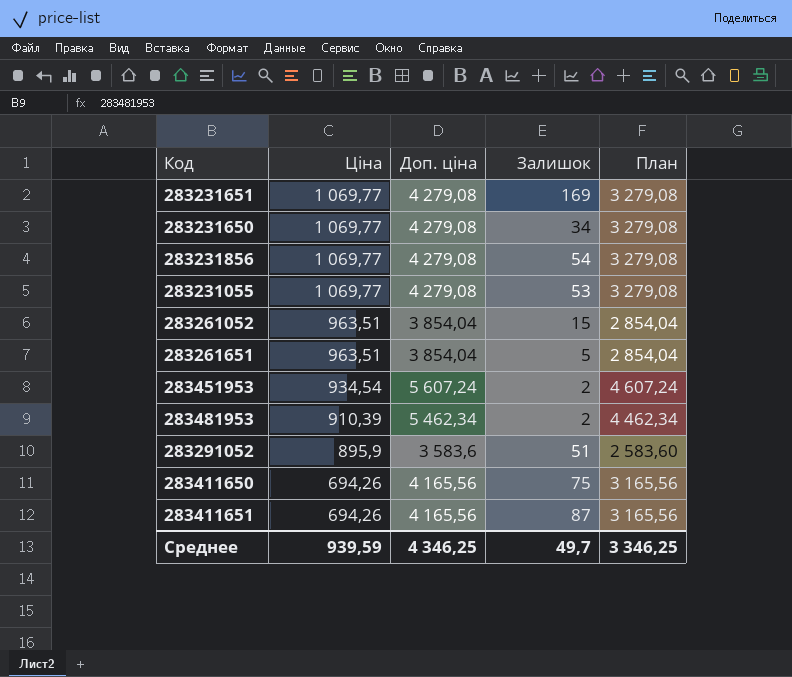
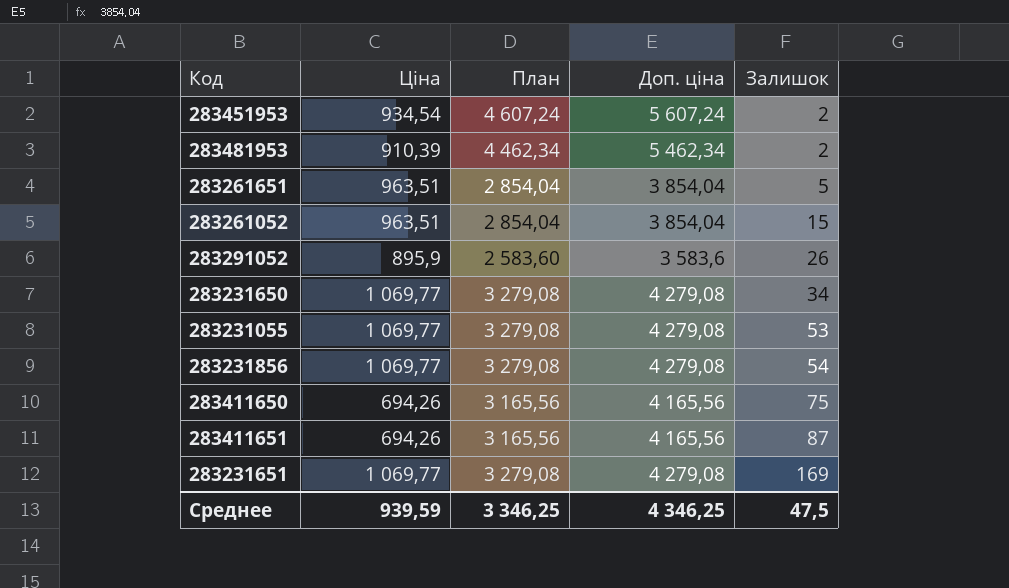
row order: Ціна descending -> Залишок ascending
column План | position: 5 -> 3
283291052 | Залишок: 51 -> 26
Среднее | Залишок: 49,7 -> 47,5

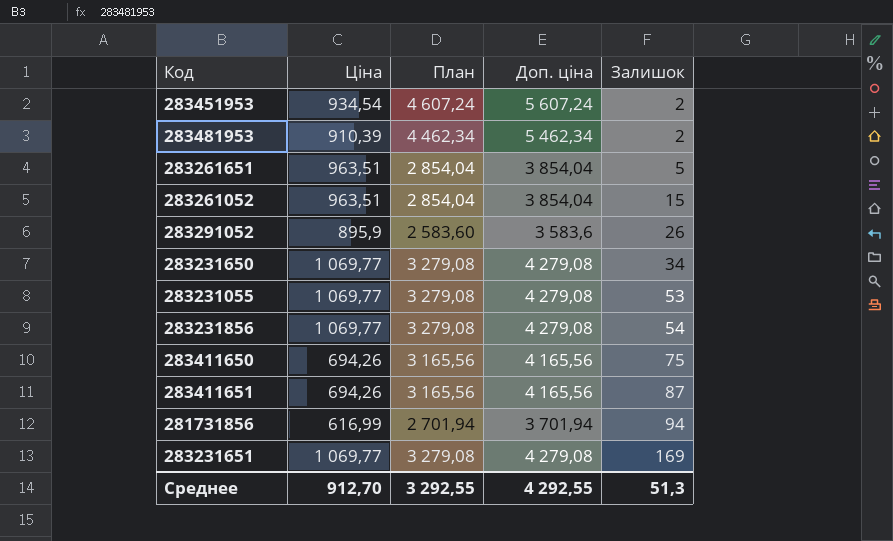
row 281731856: none -> 616,99 | 2 701,94 | 3 701,94 | 94
Среднее | Ціна: 939,59 -> 912,70
Среднее | План: 3 346,25 -> 3 292,55
Среднее | Доп. ціна: 4 346,25 -> 4 292,55
Среднее | Залишок: 47,5 -> 51,3

